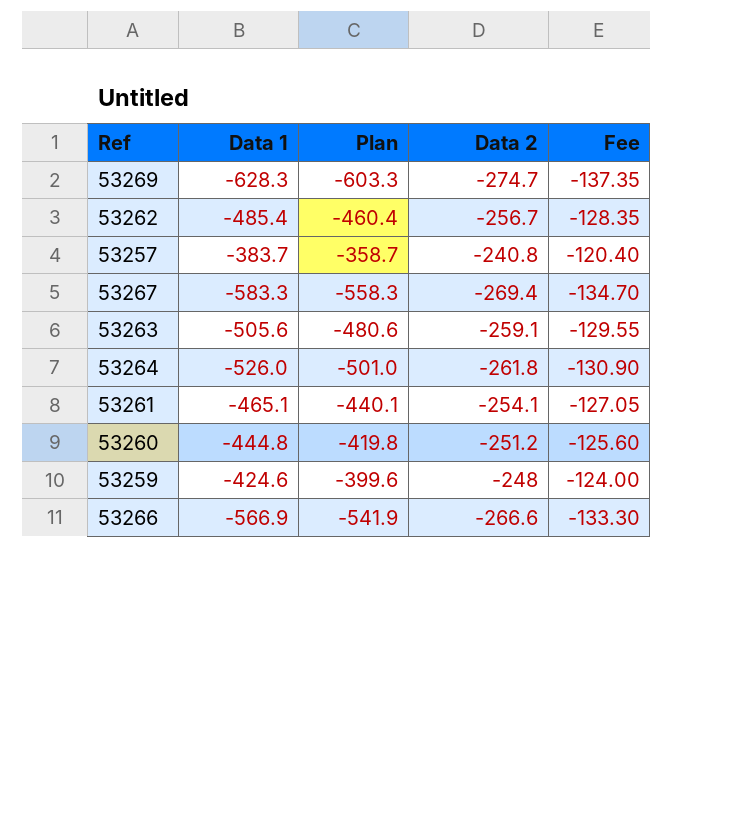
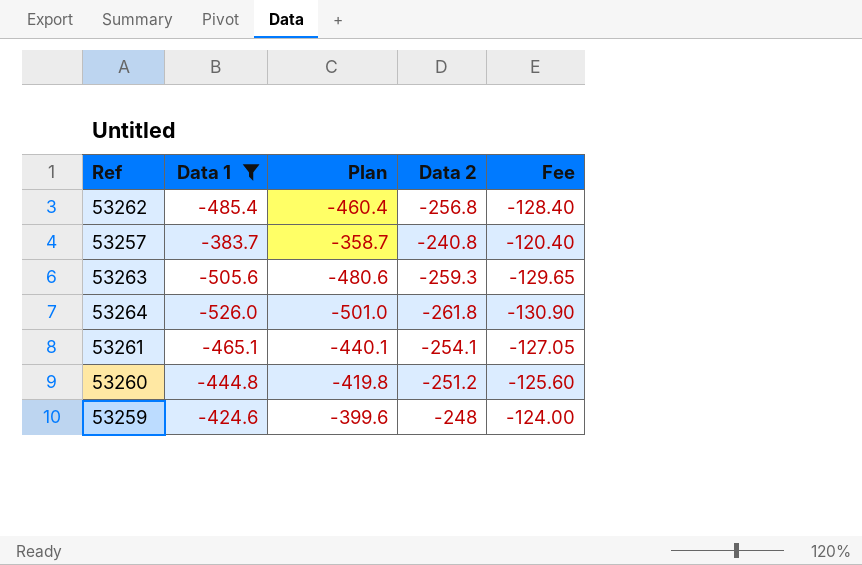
filter: none -> Data 1 >= -526.0
53262 | Data 2: -256.7 -> -256.8
53262 | Fee: -128.35 -> -128.40
53263 | Data 2: -259.1 -> -259.3
53263 | Fee: -129.55 -> -129.65

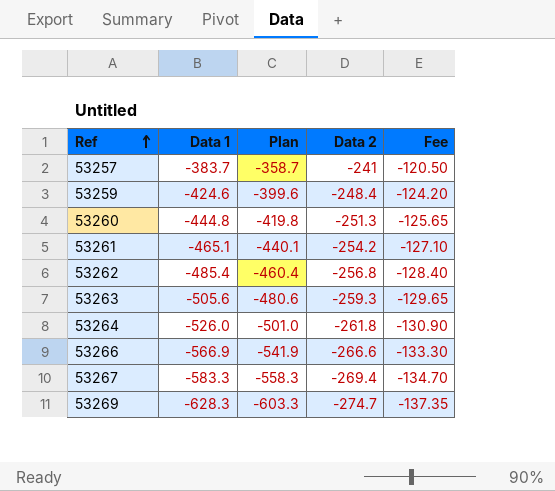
filter: Data 1 >= -526.0 -> none
row order: none -> Ref ascending
53257 | Data 2: -240.8 -> -241
53257 | Fee: -120.40 -> -120.50
53259 | Data 2: -248 -> -248.4
53259 | Fee: -124.00 -> -124.20
53260 | Data 2: -251.2 -> -251.3
53260 | Fee: -125.60 -> -125.65
53261 | Data 2: -254.1 -> -254.2
53261 | Fee: -127.05 -> -127.10

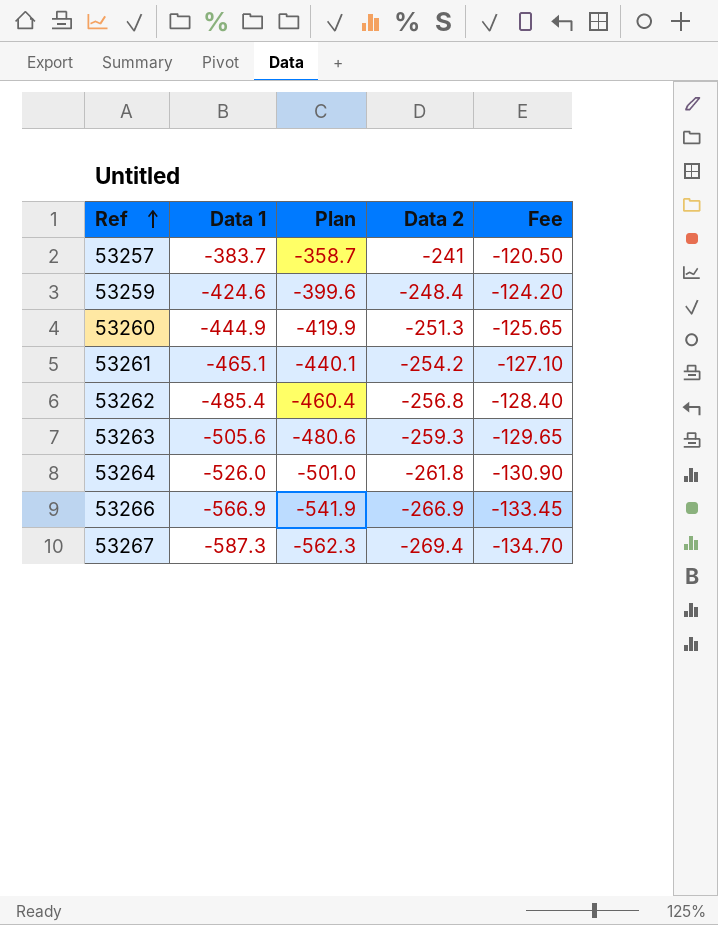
row 53269: -628.3 | -603.3 | -274.7 | -137.35 -> none
53260 | Data 1: -444.8 -> -444.9
53260 | Plan: -419.8 -> -419.9
53266 | Data 2: -266.6 -> -266.9
53266 | Fee: -133.30 -> -133.45
53267 | Data 1: -583.3 -> -587.3
53267 | Plan: -558.3 -> -562.3

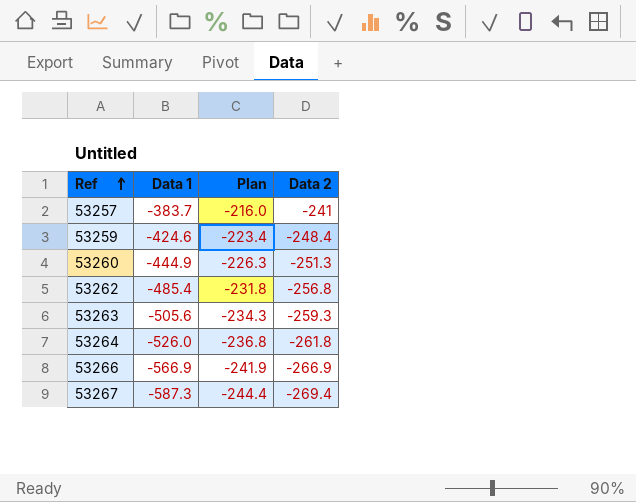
column Fee | formula: [Data 2] * 0.5 -> none
column Plan | formula: [Data 1] + 25 -> [Data 2] + 25
row 53261: -465.1 | -440.1 | -254.2 | -127.10 -> none

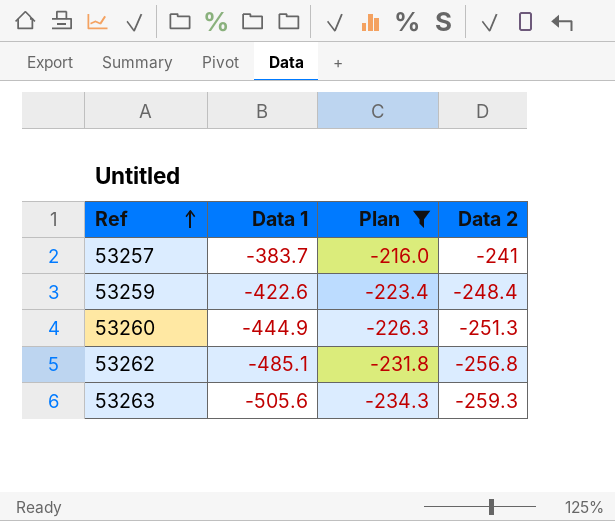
filter: none -> Plan >= -234.3
53259 | Data 1: -424.6 -> -422.6
53262 | Data 1: -485.4 -> -485.1

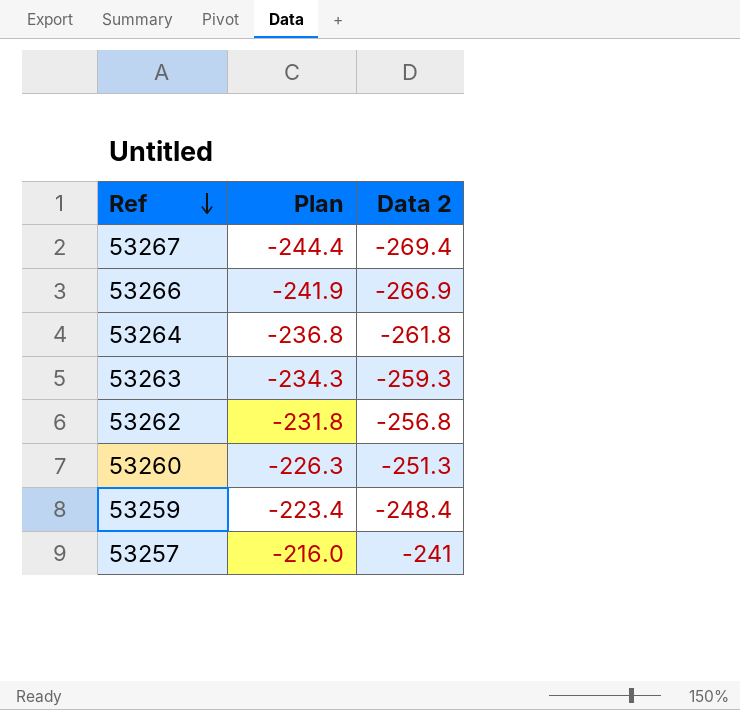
filter: Plan >= -234.3 -> none
row order: Ref ascending -> Ref descending
column Data 1 | position: 2 -> none

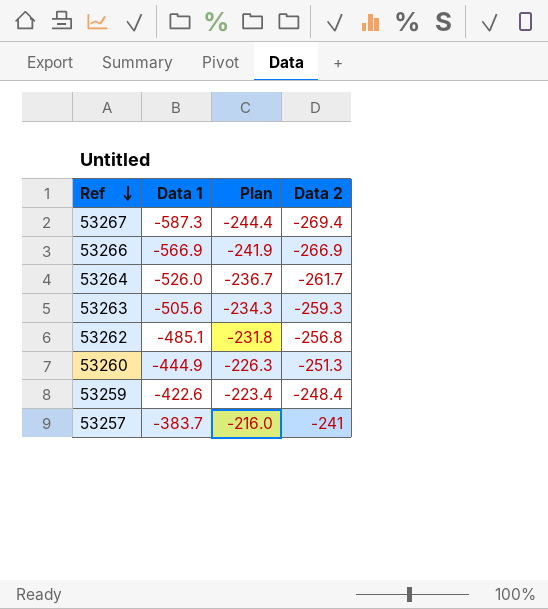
column Data 1 | position: none -> 2
53264 | Plan: -236.8 -> -236.7
53264 | Data 2: -261.8 -> -261.7

